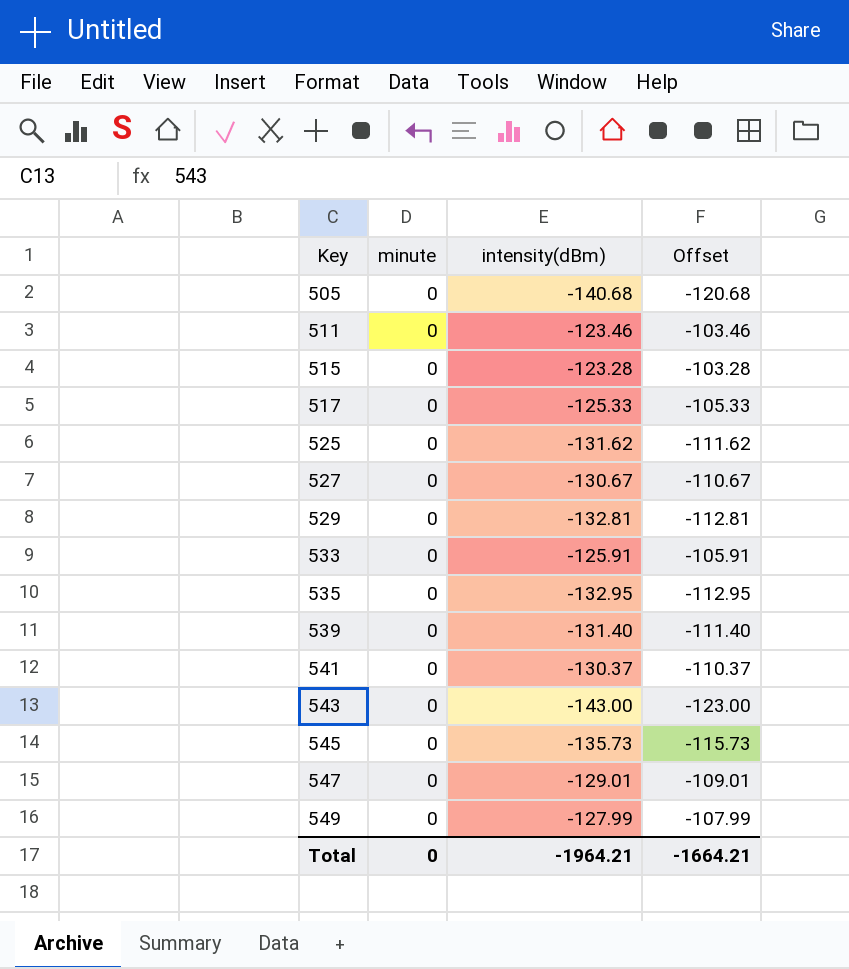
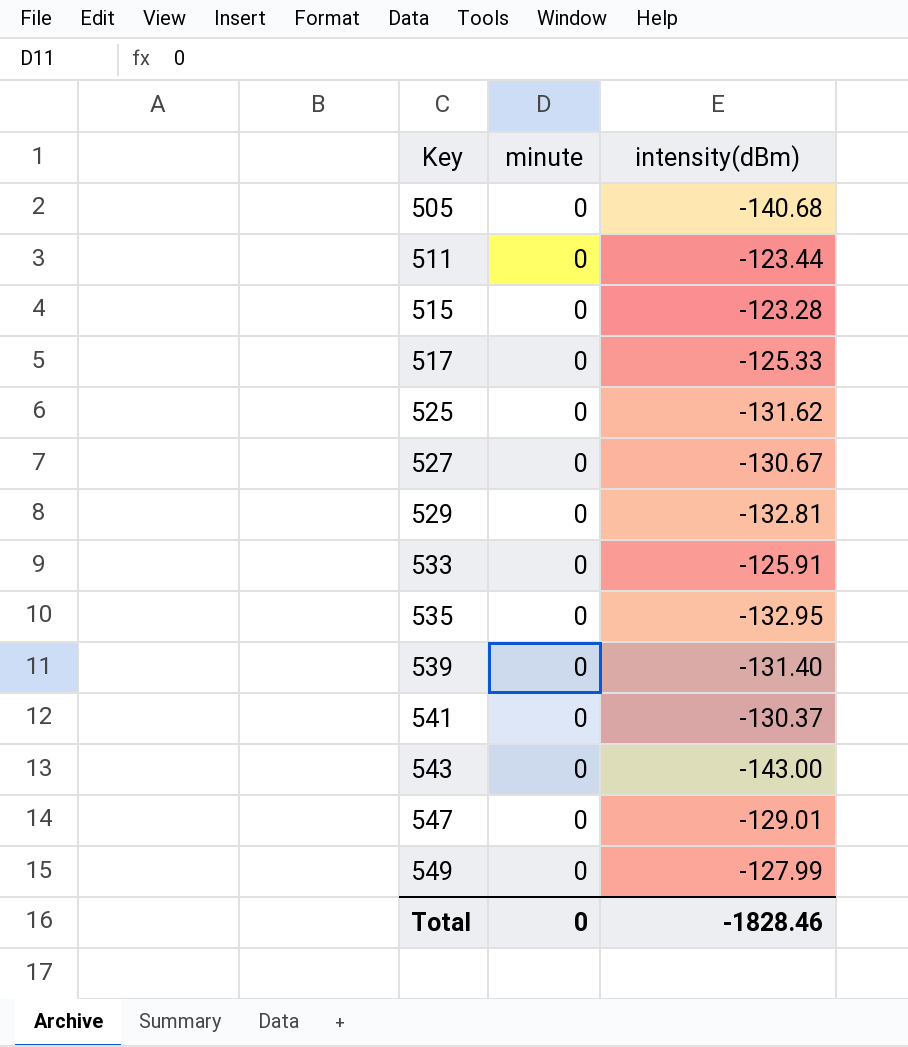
column Offset | formula: [intensity(dBm)] + 20 -> none
row 545: 0 | -135.73 | -115.73 -> none
511 | intensity(dBm): -123.46 -> -123.44
Total | intensity(dBm): -1964.21 -> -1828.46

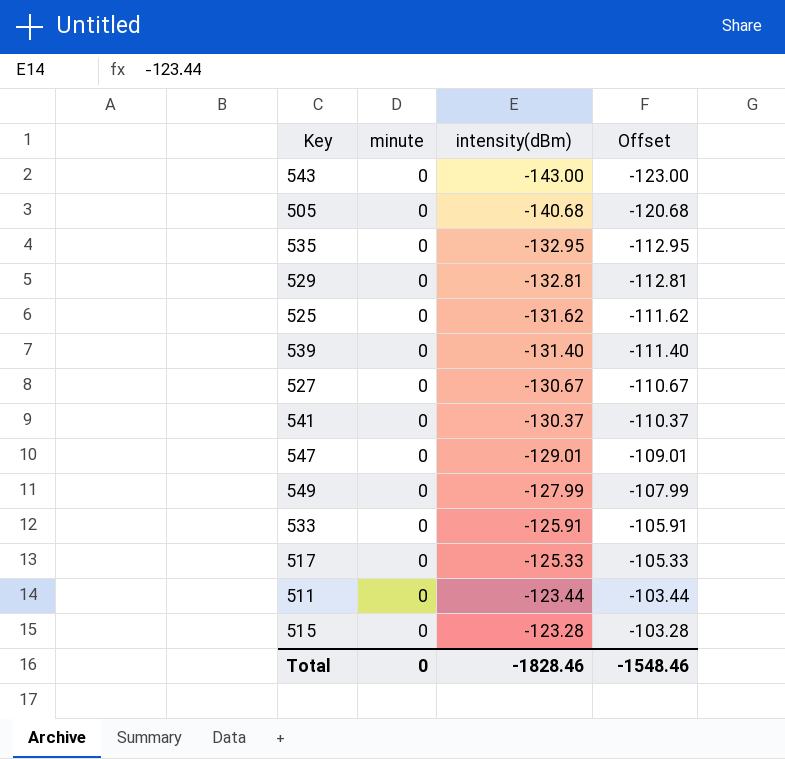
row order: Key ascending -> intensity(dBm) ascending
column Offset | formula: none -> [intensity(dBm)] + 20

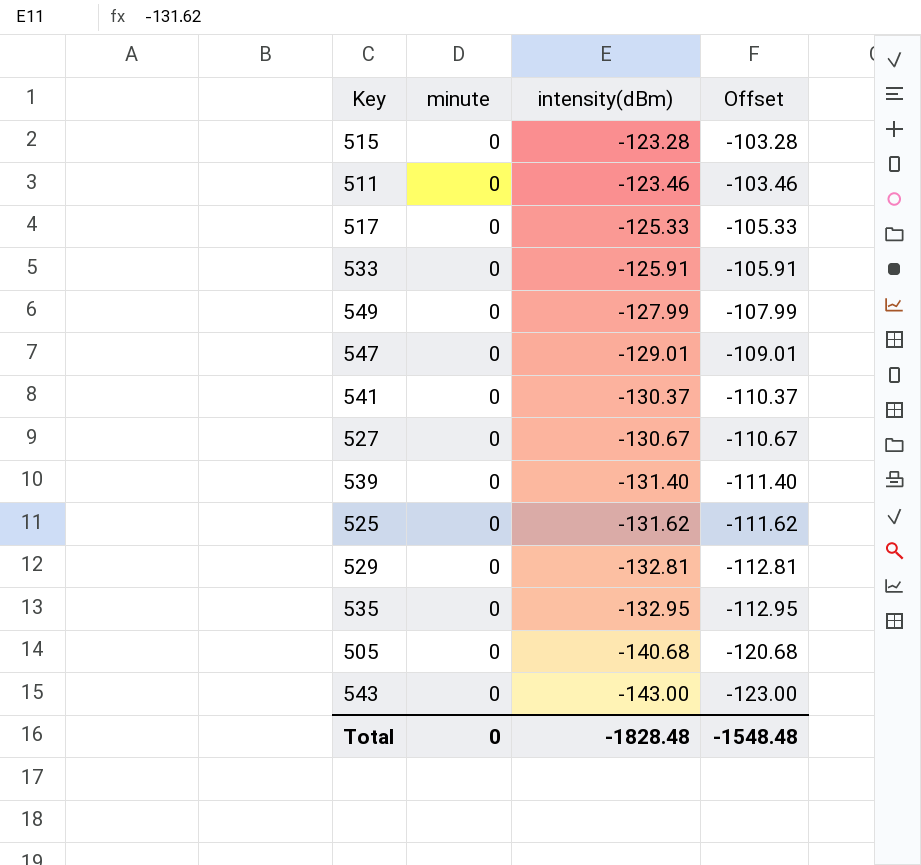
row order: intensity(dBm) ascending -> intensity(dBm) descending
511 | intensity(dBm): -123.44 -> -123.46
511 | Offset: -103.44 -> -103.46
Total | intensity(dBm): -1828.46 -> -1828.48
Total | Offset: -1548.46 -> -1548.48

